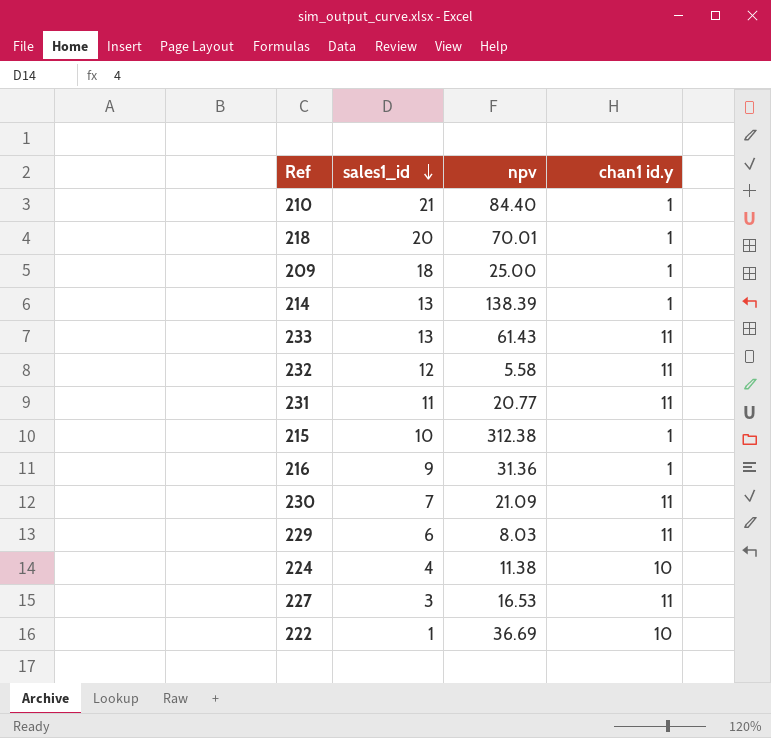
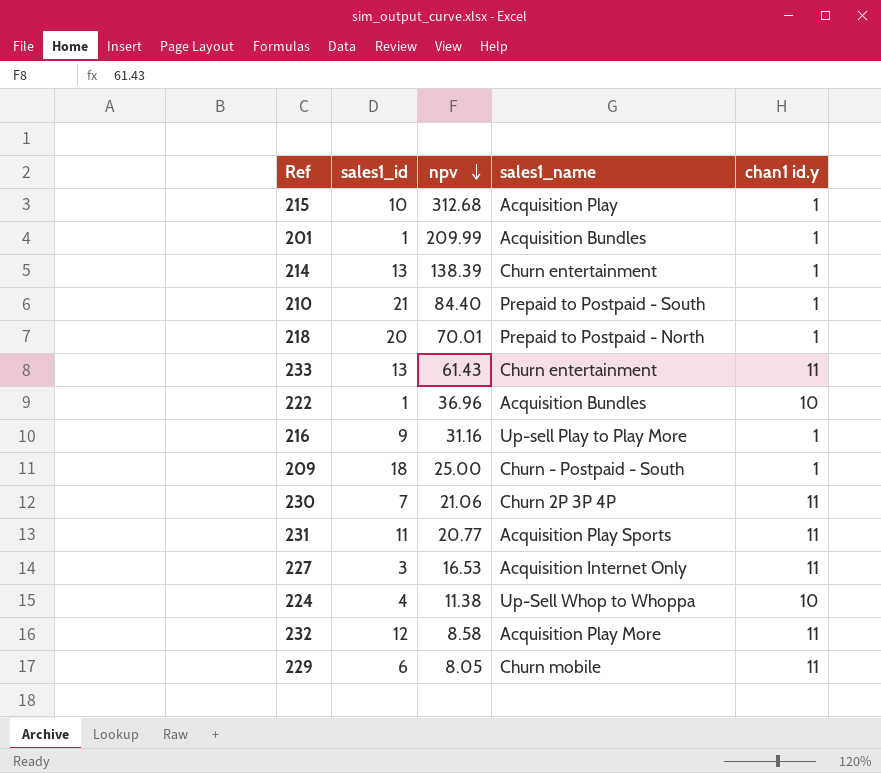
row order: sales1_id descending -> npv descending
column sales1_name | position: none -> 4
215 | npv: 312.38 -> 312.68
row 201: none -> 1 | 209.99 | Acquisition Bundles | 1
222 | npv: 36.69 -> 36.96
216 | npv: 31.36 -> 31.16
230 | npv: 21.09 -> 21.06
232 | npv: 5.58 -> 8.58
229 | npv: 8.03 -> 8.05

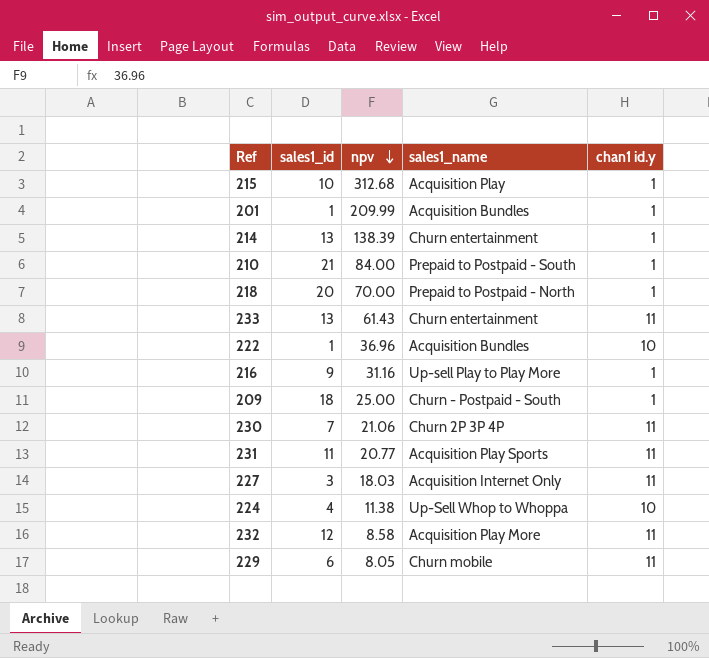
210 | npv: 84.40 -> 84.00
218 | npv: 70.01 -> 70.00
227 | npv: 16.53 -> 18.03

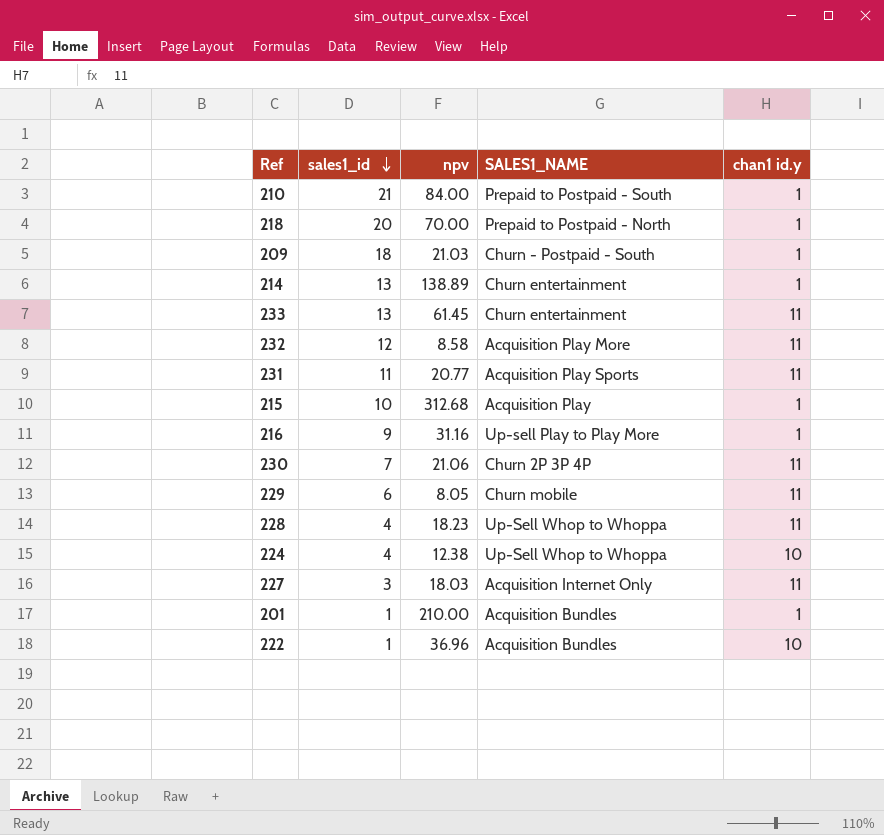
row order: npv descending -> sales1_id descending
column name: sales1_name -> SALES1_NAME
209 | npv: 25.00 -> 21.03
214 | npv: 138.39 -> 138.89
233 | npv: 61.43 -> 61.45
row 228: none -> 4 | 18.23 | Up-Sell Whop to Whoppa | 11
224 | npv: 11.38 -> 12.38
201 | npv: 209.99 -> 210.00

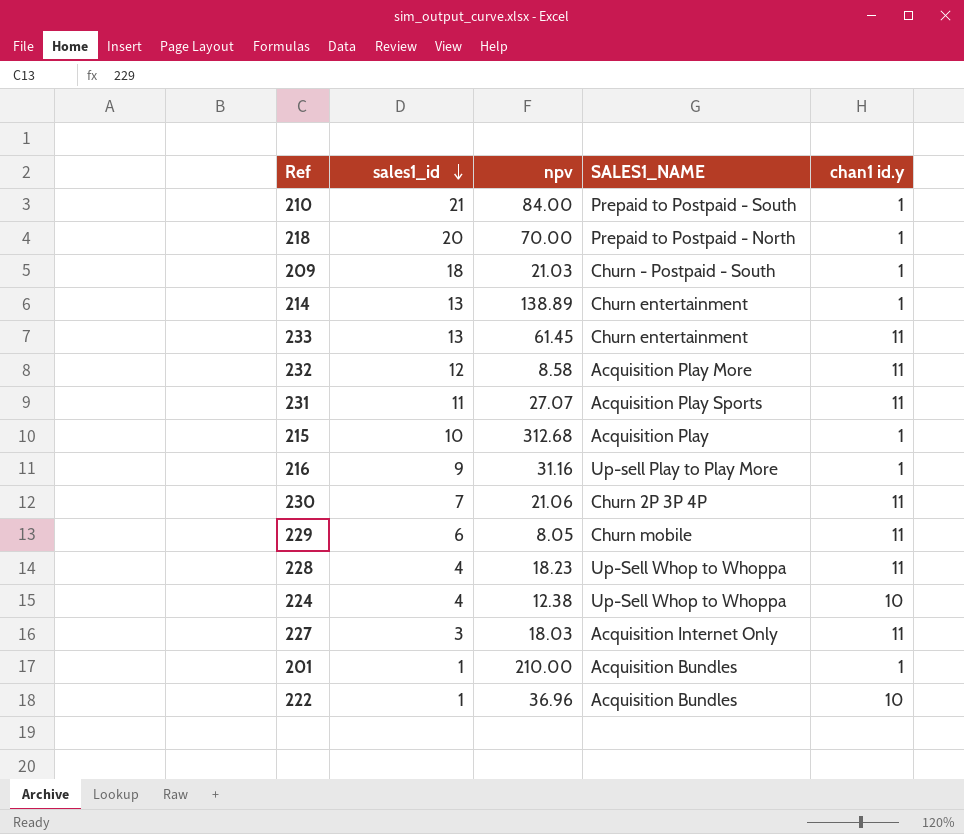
231 | npv: 20.77 -> 27.07

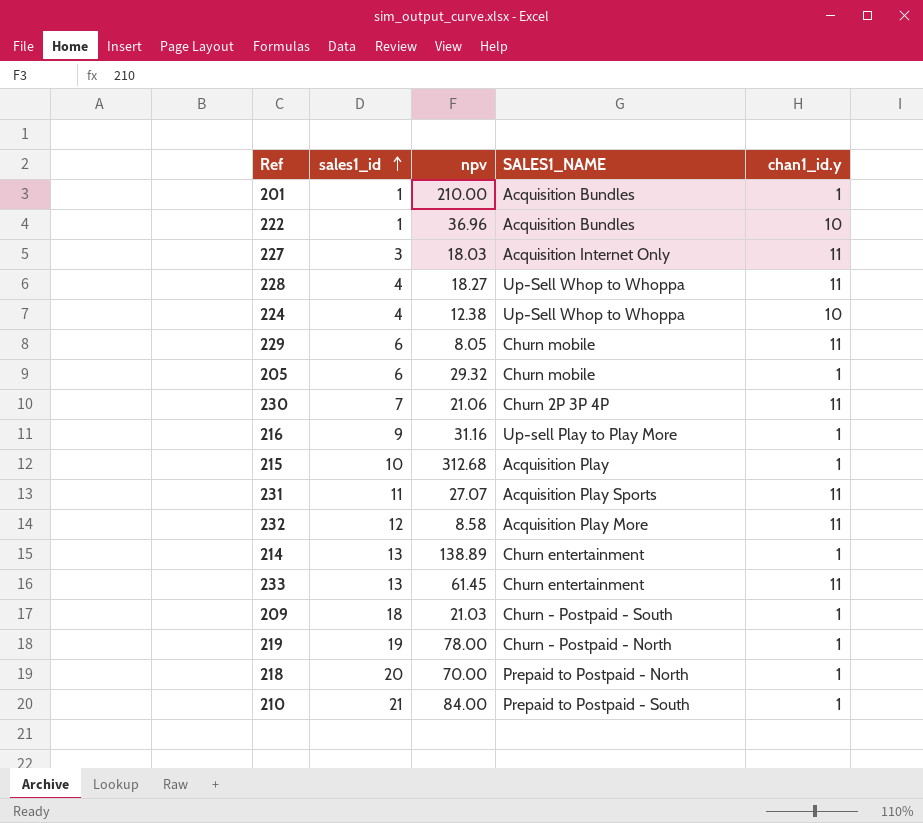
row order: sales1_id descending -> sales1_id ascending
column name: chan1 id.y -> chan1_id.y
228 | npv: 18.23 -> 18.27
row 205: none -> 6 | 29.32 | Churn mobile | 1
row 219: none -> 19 | 78.00 | Churn - Postpaid - North | 1

